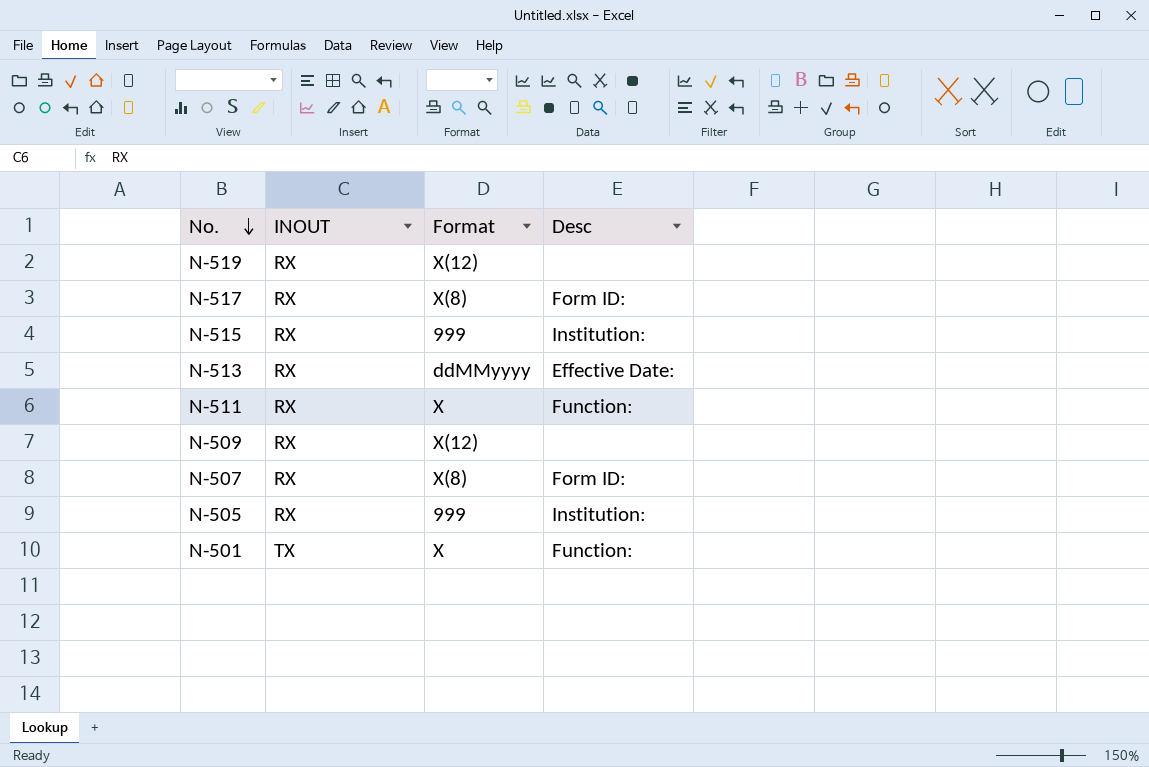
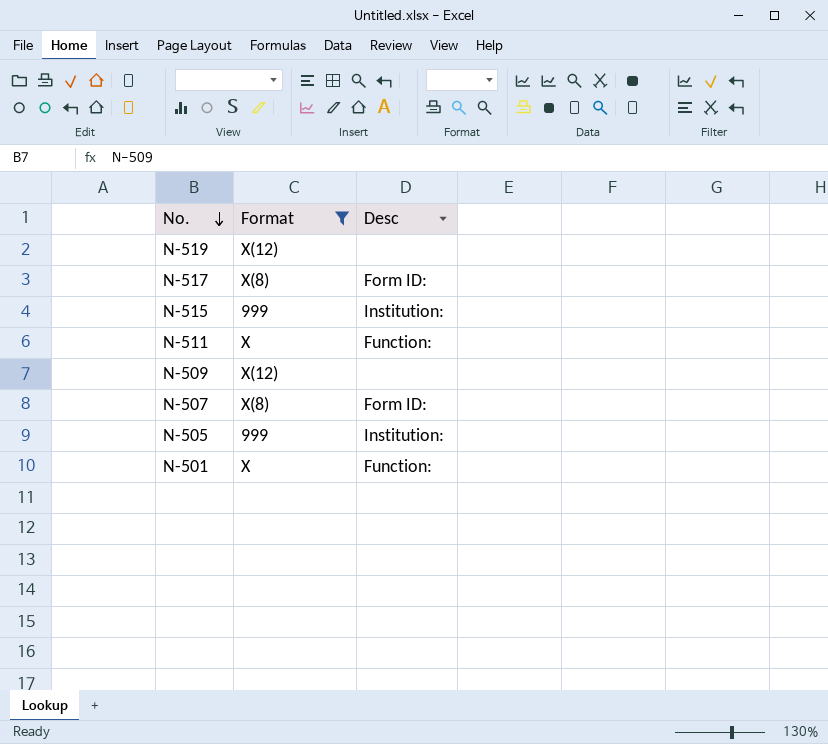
filter: none -> Format != ddMMyyyy
column INOUT | position: 2 -> none

